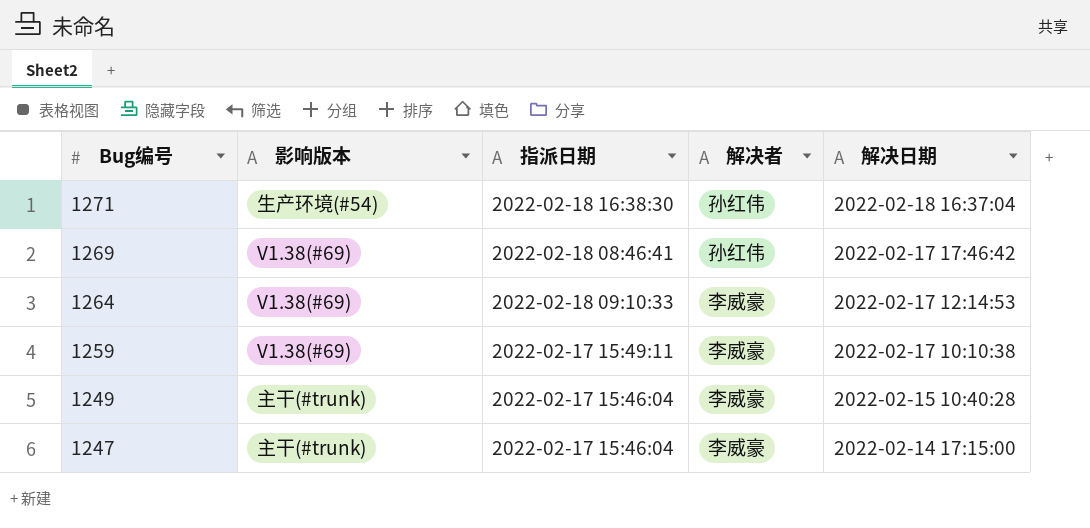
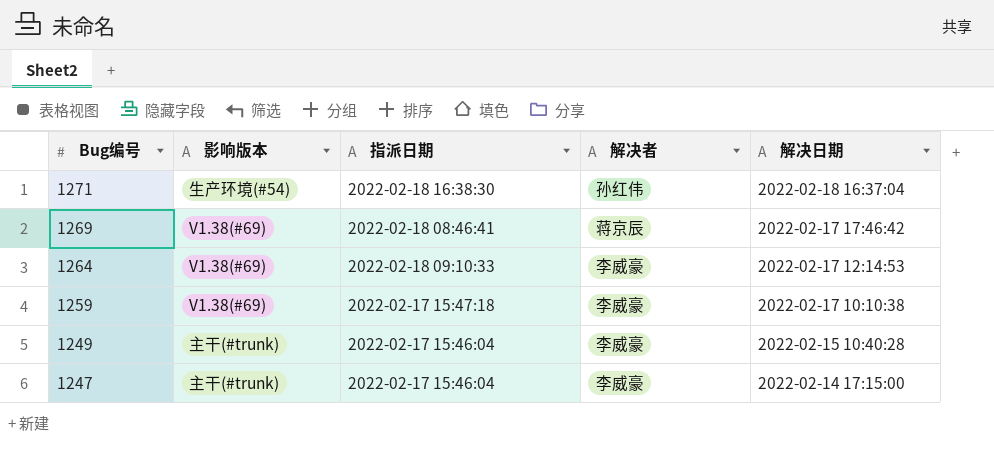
1269 | 解决者: 孙红伟 -> 蒋京辰
1259 | 指派日期: 2022-02-17 15:49:11 -> 2022-02-17 15:47:18

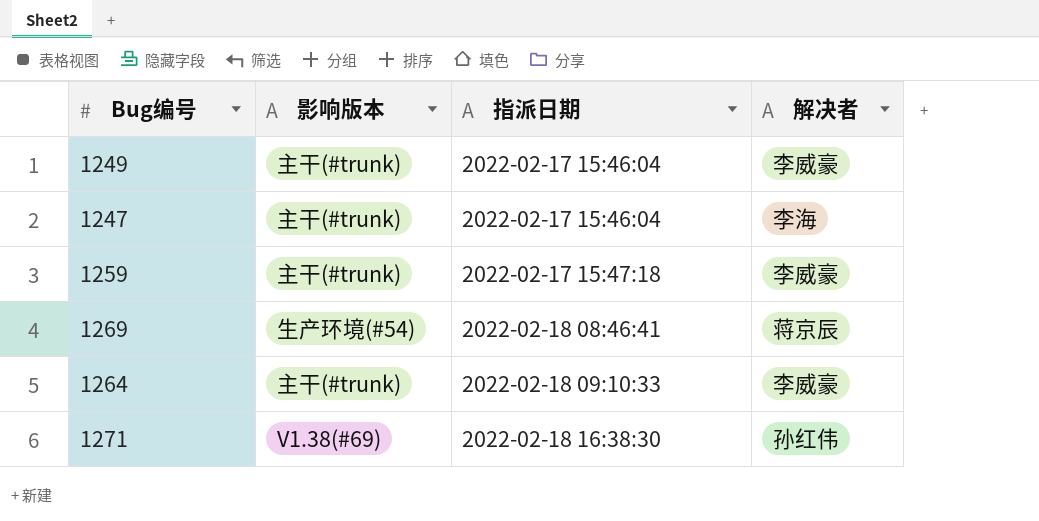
row order: Bug编号 descending -> 指派日期 ascending
column 解决日期 | position: 5 -> none
1247 | 解决者: 李威豪 -> 李海
1259 | 影响版本: V1.38(#69) -> 主干(#trunk)
1269 | 影响版本: V1.38(#69) -> 生产环境(#54)
1264 | 影响版本: V1.38(#69) -> 主干(#trunk)
1271 | 影响版本: 生产环境(#54) -> V1.38(#69)

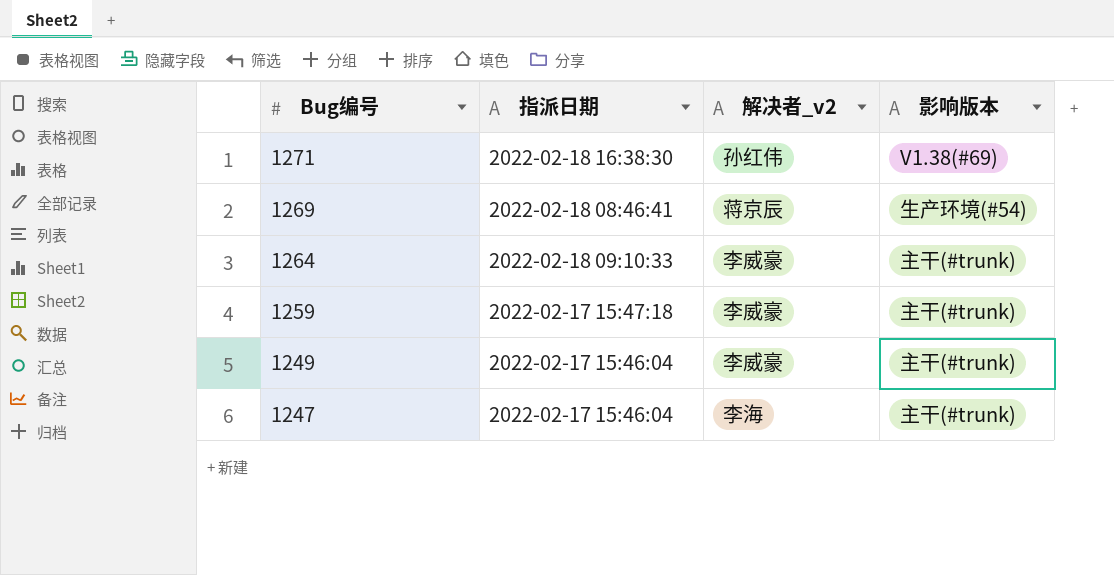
row order: 指派日期 ascending -> Bug编号 descending
column name: 解决者 -> 解决者_v2
column 影响版本 | position: 2 -> 4

